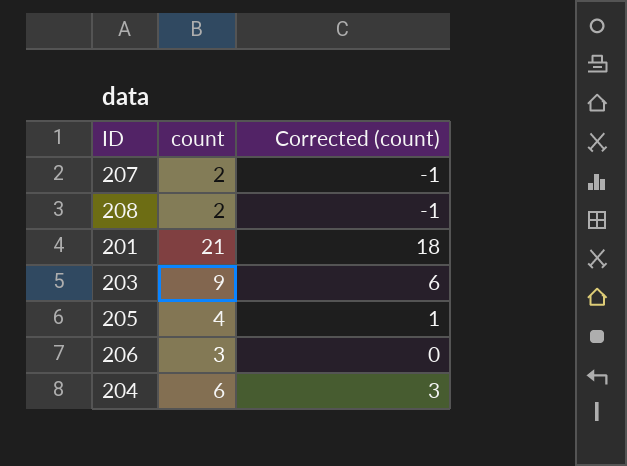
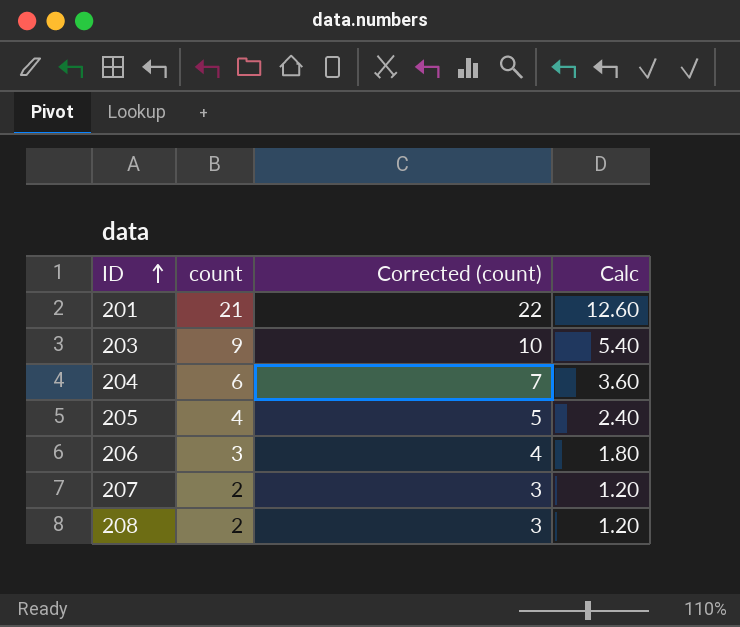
row order: none -> ID ascending
column Corrected (count) | formula: [count] - 3 -> [count] + 1
column Calc | formula: none -> [count] * 0.6

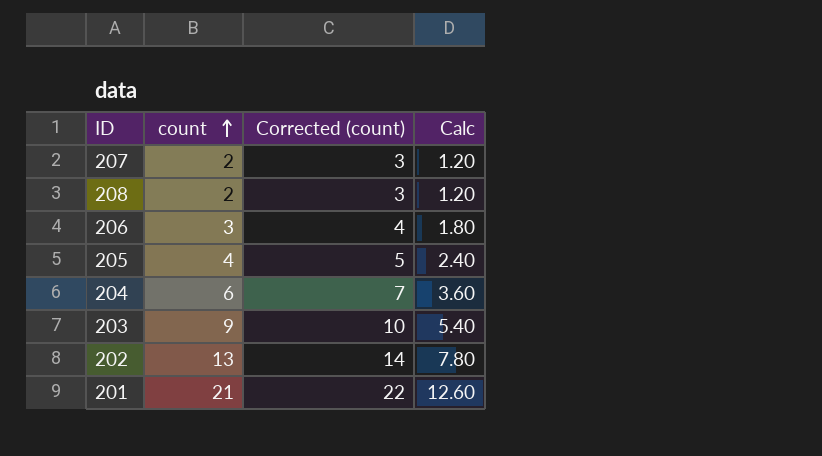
row order: ID ascending -> count ascending
row 202: none -> 13 | 14 | 7.80

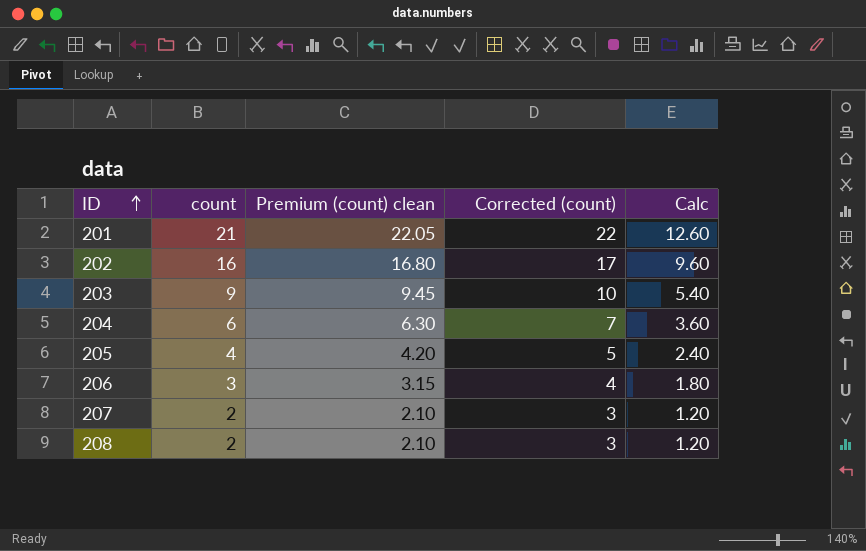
row order: count ascending -> ID ascending
column Premium (count) clean | formula: none -> [count] * 1.05
202 | count: 13 -> 16
202 | Corrected (count): 14 -> 17
202 | Calc: 7.80 -> 9.60

